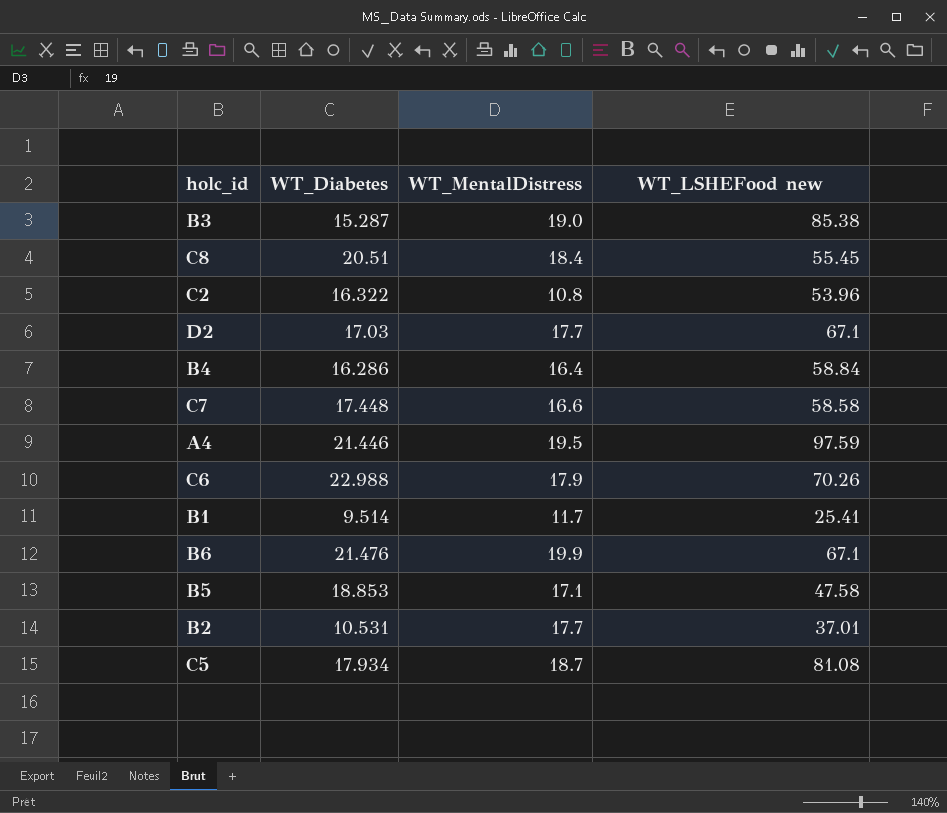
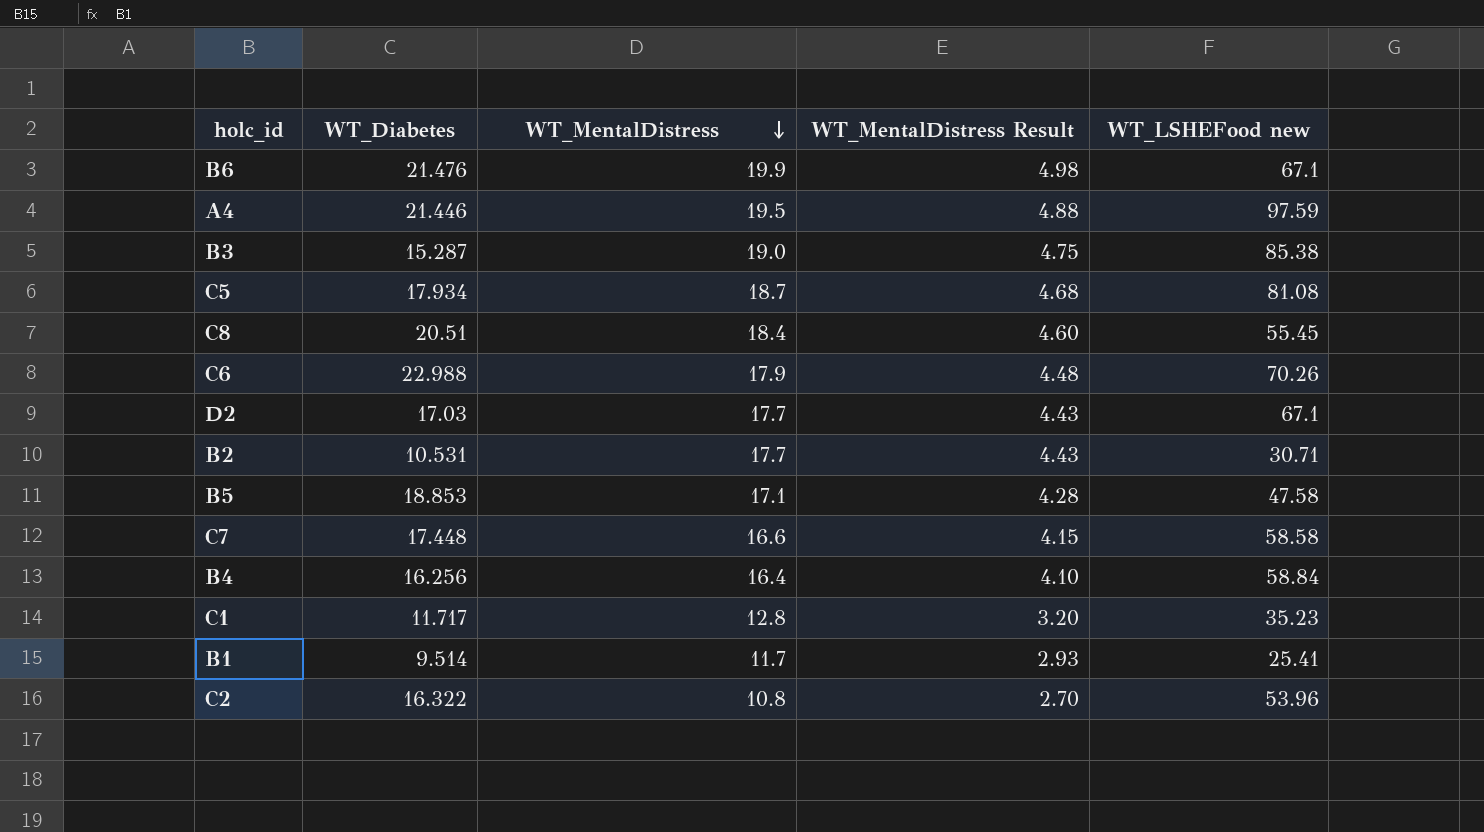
row order: none -> WT_MentalDistress descending
column WT_MentalDistress Result | formula: none -> [WT_MentalDistress] * 0.25
B2 | WT_LSHEFood new: 37.01 -> 30.71
B4 | WT_Diabetes: 16.286 -> 16.256
row C1: none -> 11.717 | 12.8 | 3.20 | 35.23

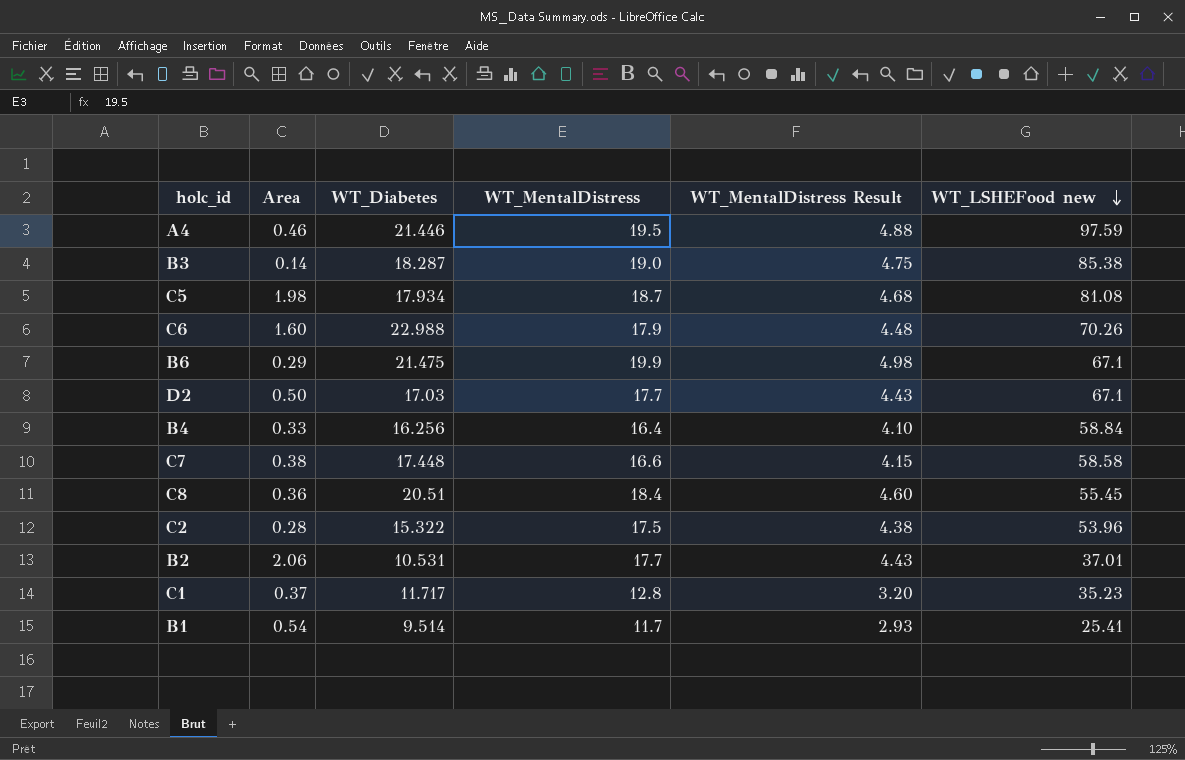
row order: WT_MentalDistress descending -> WT_LSHEFood new descending
column Area | position: none -> 2
row B5: 18.853 | 17.1 | 4.28 | 47.58 -> none
B3 | WT_Diabetes: 15.287 -> 18.287
B6 | WT_Diabetes: 21.476 -> 21.475
C2 | WT_Diabetes: 16.322 -> 15.322
C2 | WT_MentalDistress: 10.8 -> 17.5
C2 | WT_MentalDistress Result: 2.70 -> 4.38
B2 | WT_LSHEFood new: 30.71 -> 37.01

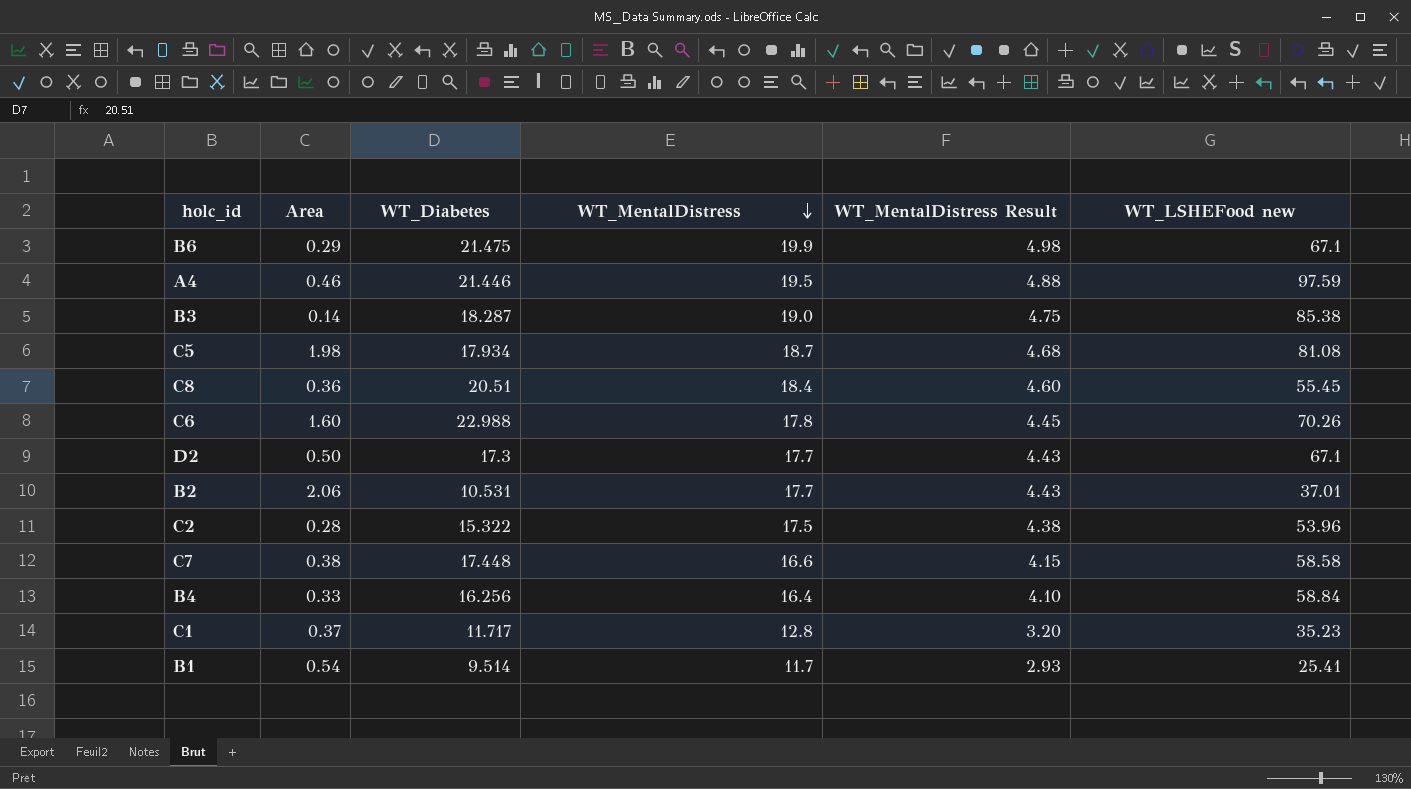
row order: WT_LSHEFood new descending -> WT_MentalDistress descending
C6 | WT_MentalDistress: 17.9 -> 17.8
C6 | WT_MentalDistress Result: 4.48 -> 4.45
D2 | WT_Diabetes: 17.03 -> 17.3

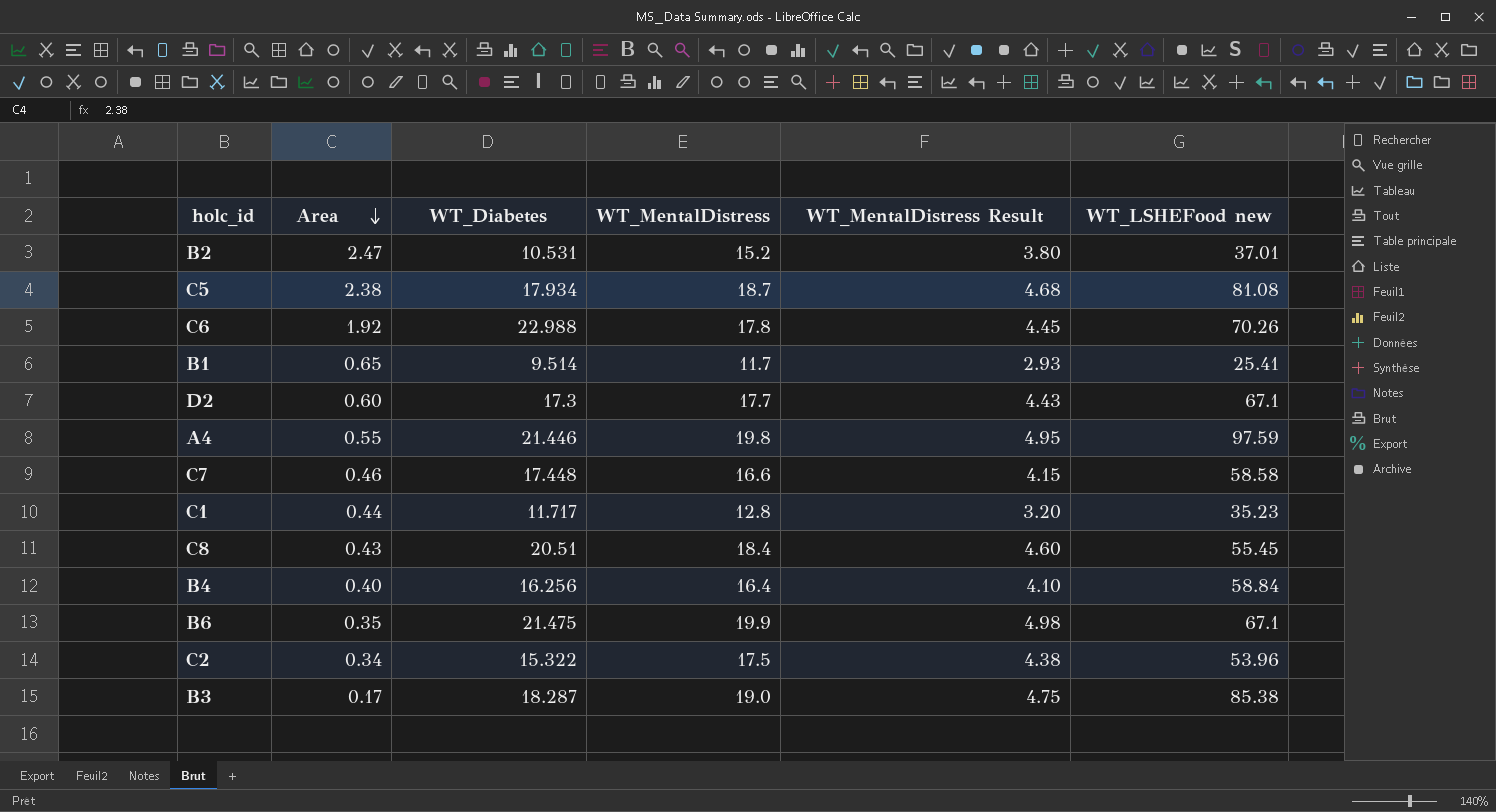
row order: WT_MentalDistress descending -> Area descending
B2 | Area: 2.06 -> 2.47
B2 | WT_MentalDistress: 17.7 -> 15.2
B2 | WT_MentalDistress Result: 4.43 -> 3.80
C5 | Area: 1.98 -> 2.38
C6 | Area: 1.60 -> 1.92
B1 | Area: 0.54 -> 0.65
D2 | Area: 0.50 -> 0.60
A4 | Area: 0.46 -> 0.55
A4 | WT_MentalDistress: 19.5 -> 19.8
A4 | WT_MentalDistress Result: 4.88 -> 4.95
C7 | Area: 0.38 -> 0.46
C1 | Area: 0.37 -> 0.44
C8 | Area: 0.36 -> 0.43
B4 | Area: 0.33 -> 0.40
B6 | Area: 0.29 -> 0.35
C2 | Area: 0.28 -> 0.34
B3 | Area: 0.14 -> 0.17

